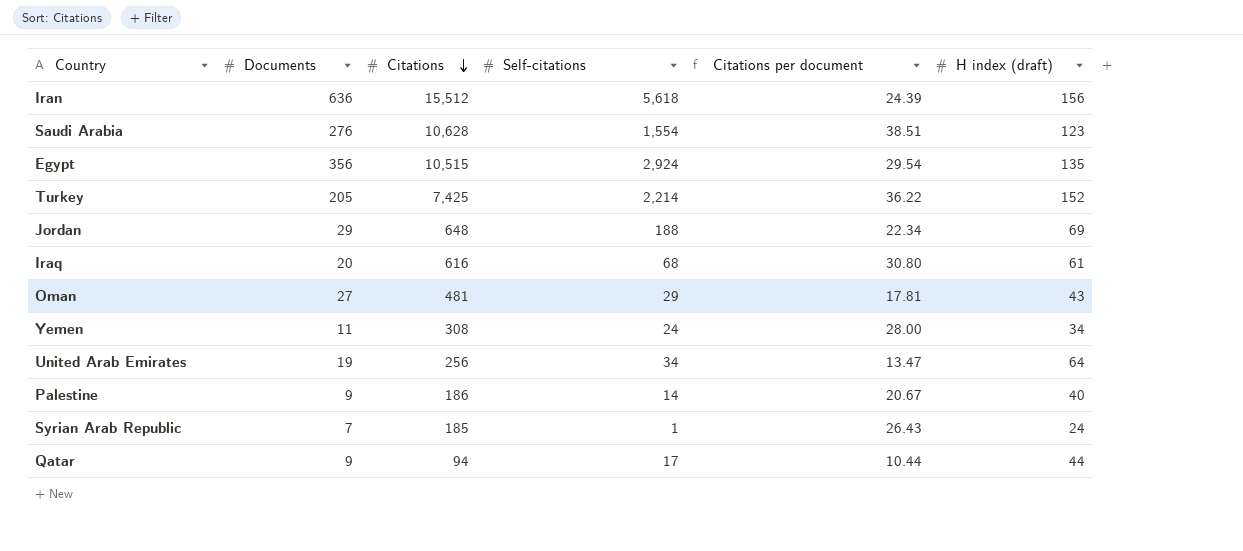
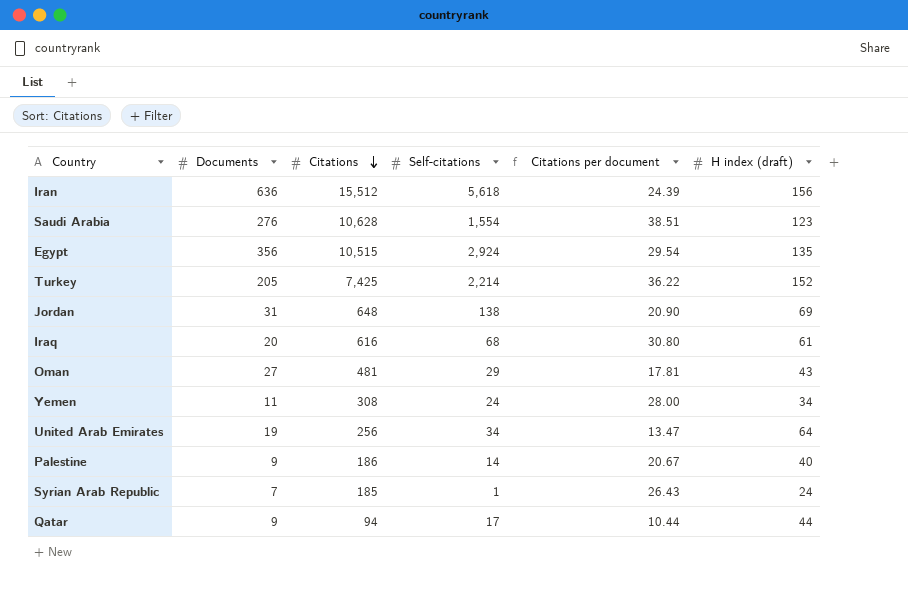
Jordan | Documents: 29 -> 31
Jordan | Self-citations: 188 -> 138
Jordan | Citations per document: 22.34 -> 20.90

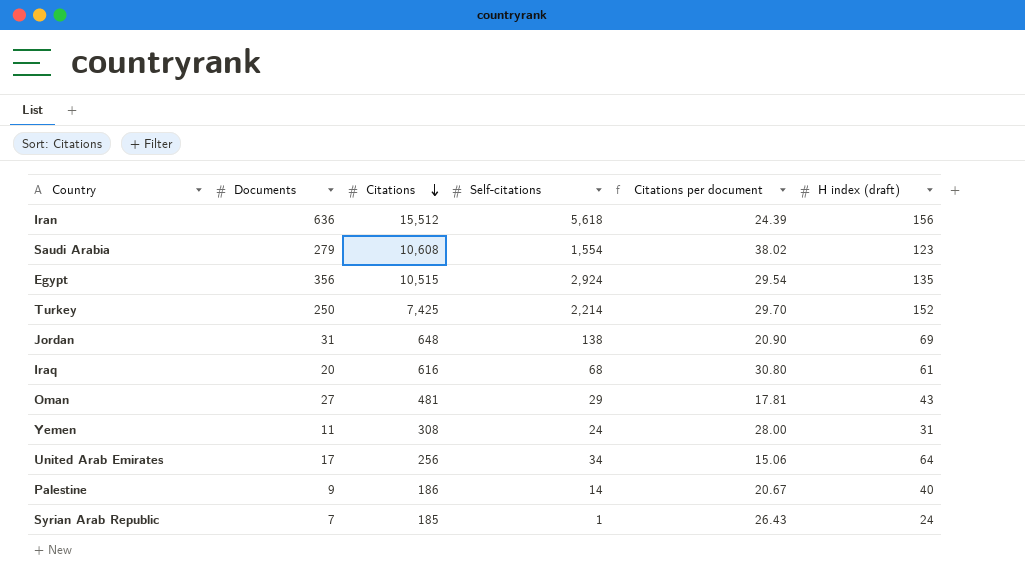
row Qatar: 9 | 94 | 17 | 10.44 | 44 -> none
Saudi Arabia | Documents: 276 -> 279
Saudi Arabia | Citations: 10,628 -> 10,608
Saudi Arabia | Citations per document: 38.51 -> 38.02
Turkey | Documents: 205 -> 250
Turkey | Citations per document: 36.22 -> 29.70
Yemen | H index (draft): 34 -> 31
United Arab Emirates | Documents: 19 -> 17
United Arab Emirates | Citations per document: 13.47 -> 15.06

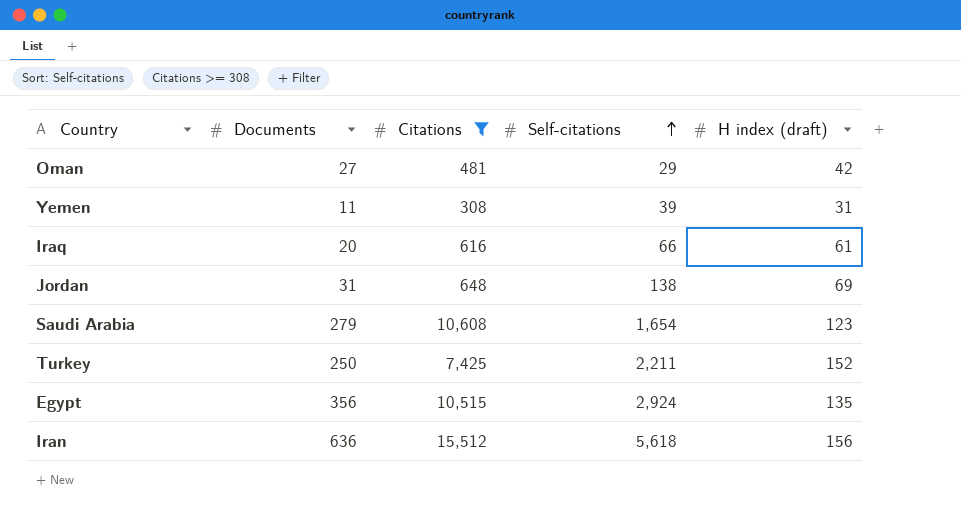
filter: none -> Citations >= 308
row order: Citations descending -> Self-citations ascending
column Citations per document | formula: [Citations] / [Documents] -> none
Oman | H index (draft): 43 -> 42
Yemen | Self-citations: 24 -> 39
Iraq | Self-citations: 68 -> 66
Saudi Arabia | Self-citations: 1,554 -> 1,654
Turkey | Self-citations: 2,214 -> 2,211

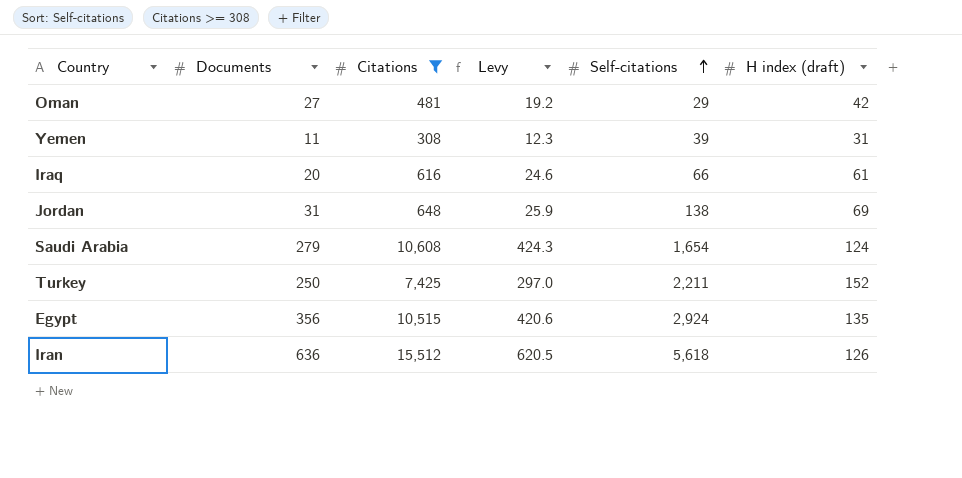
column Levy | formula: none -> [Citations] * 0.04
Saudi Arabia | H index (draft): 123 -> 124
Iran | H index (draft): 156 -> 126

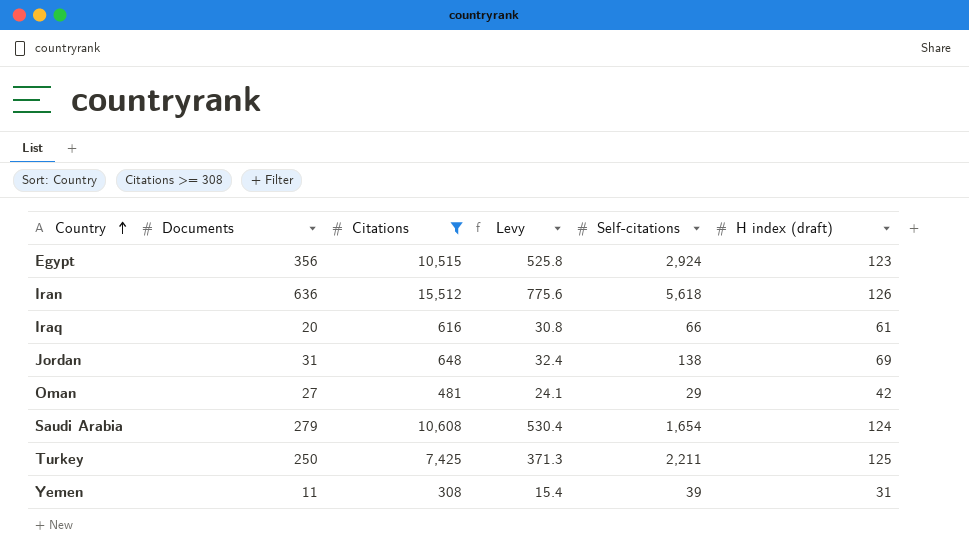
row order: Self-citations ascending -> Country ascending
column Levy | formula: [Citations] * 0.04 -> [Citations] * 0.05
Egypt | H index (draft): 135 -> 123
Turkey | H index (draft): 152 -> 125

